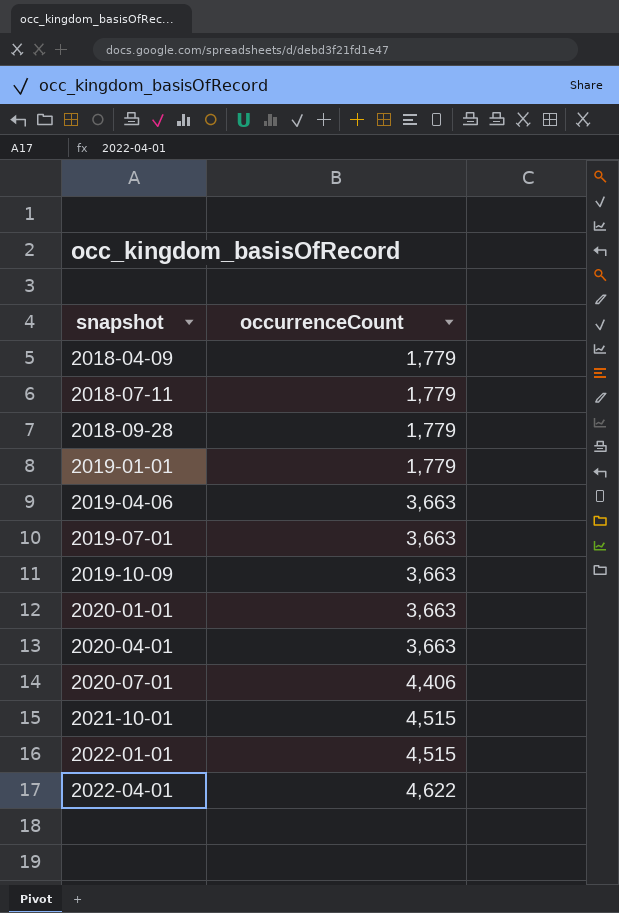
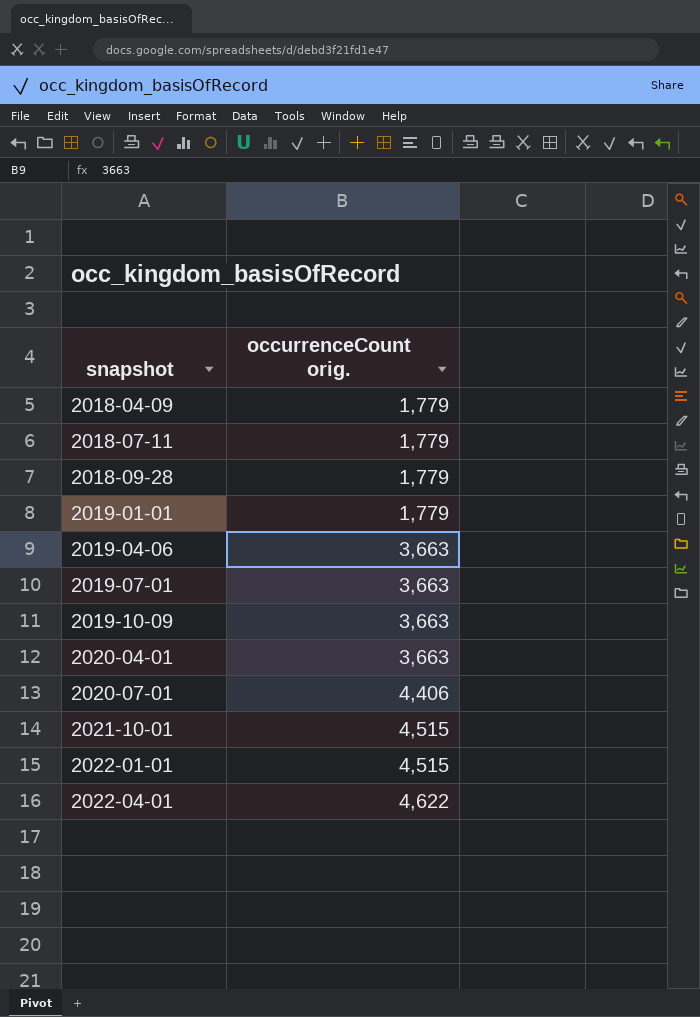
column name: occurrenceCount -> occurrenceCount orig.
row 2020-01-01: 3,663 -> none

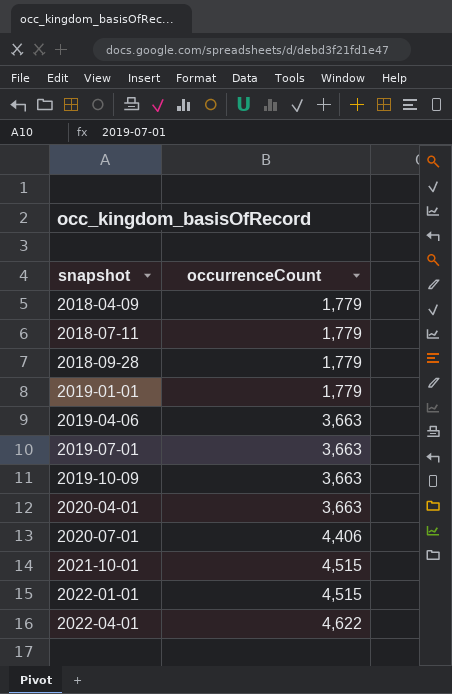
column name: occurrenceCount orig. -> occurrenceCount

